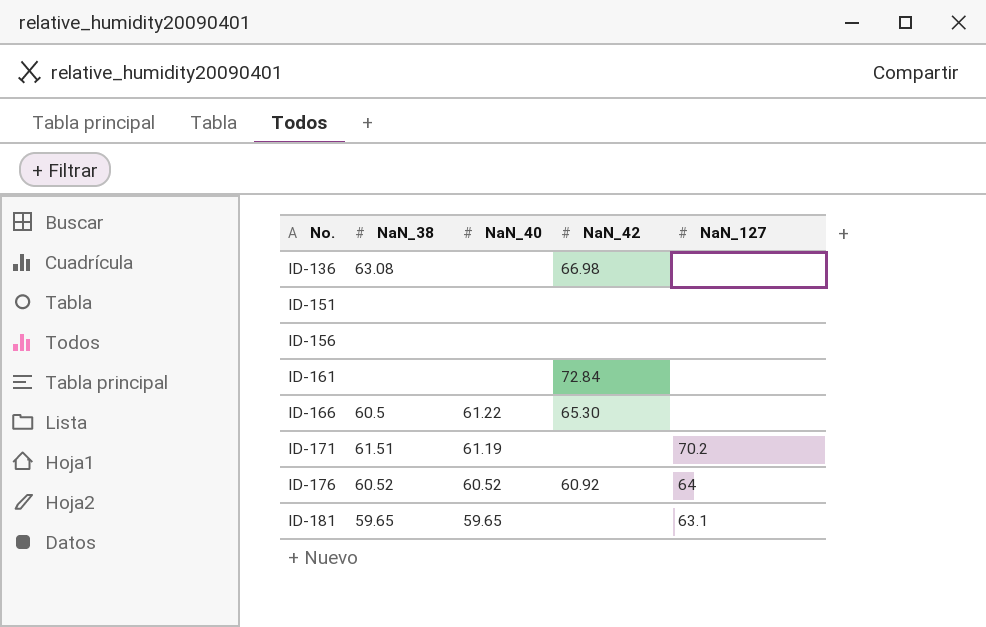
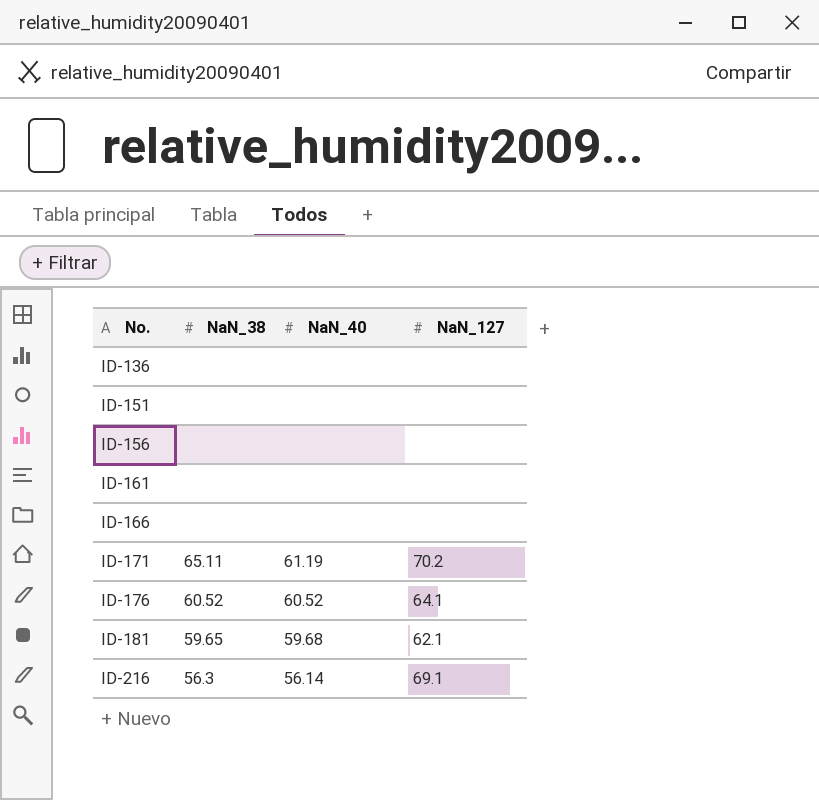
column NaN_42 | position: 4 -> none
ID-136 | NaN_38: 63.08 -> none
ID-166 | NaN_38: 60.5 -> none
ID-166 | NaN_40: 61.22 -> none
ID-171 | NaN_38: 61.51 -> 65.11
ID-176 | NaN_127: 64 -> 64.1
ID-181 | NaN_40: 59.65 -> 59.68
ID-181 | NaN_127: 63.1 -> 62.1
row ID-216: none -> 56.3 | 56.14 | 69.1

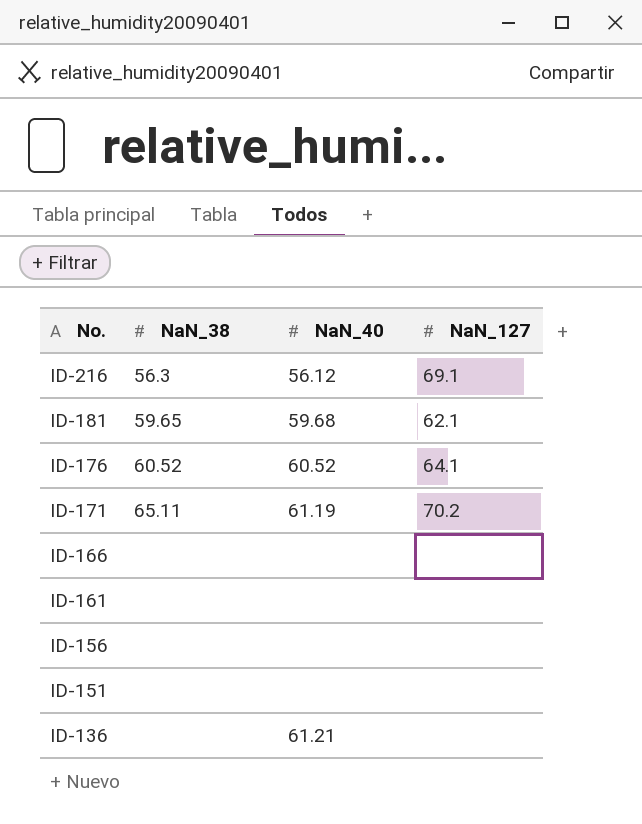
row order: No. ascending -> No. descending
ID-216 | NaN_40: 56.14 -> 56.12
ID-136 | NaN_40: none -> 61.21

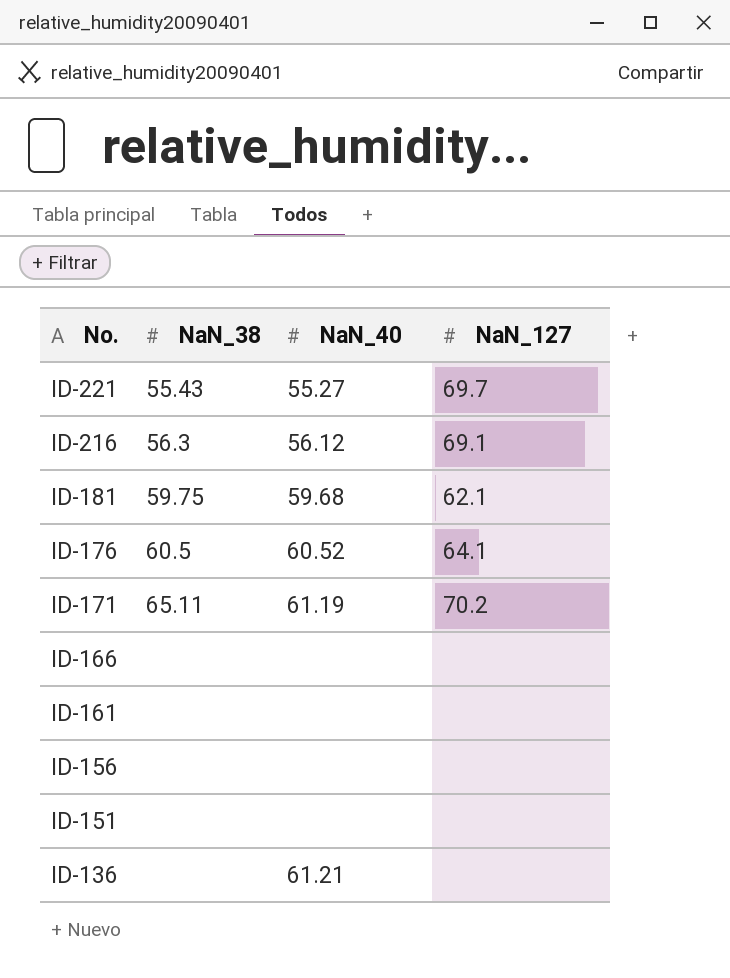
row ID-221: none -> 55.43 | 55.27 | 69.7
ID-181 | NaN_38: 59.65 -> 59.75
ID-176 | NaN_38: 60.52 -> 60.5

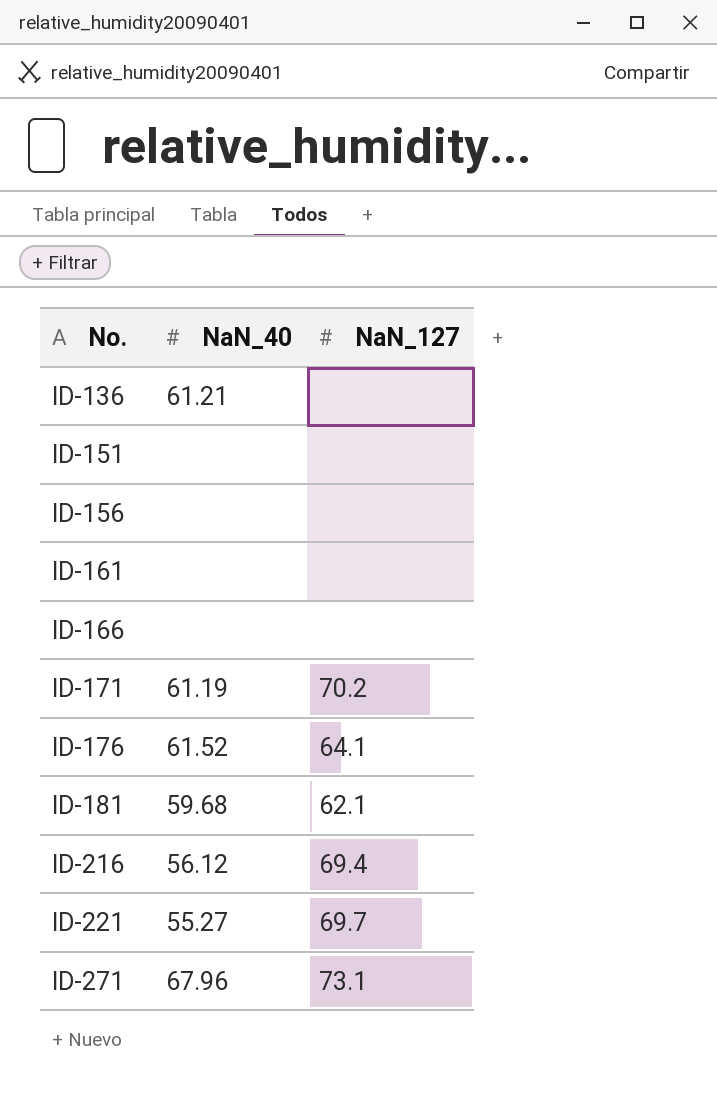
row order: No. descending -> No. ascending
column NaN_38 | position: 2 -> none
ID-176 | NaN_40: 60.52 -> 61.52
ID-216 | NaN_127: 69.1 -> 69.4
row ID-271: none -> 67.96 | 73.1

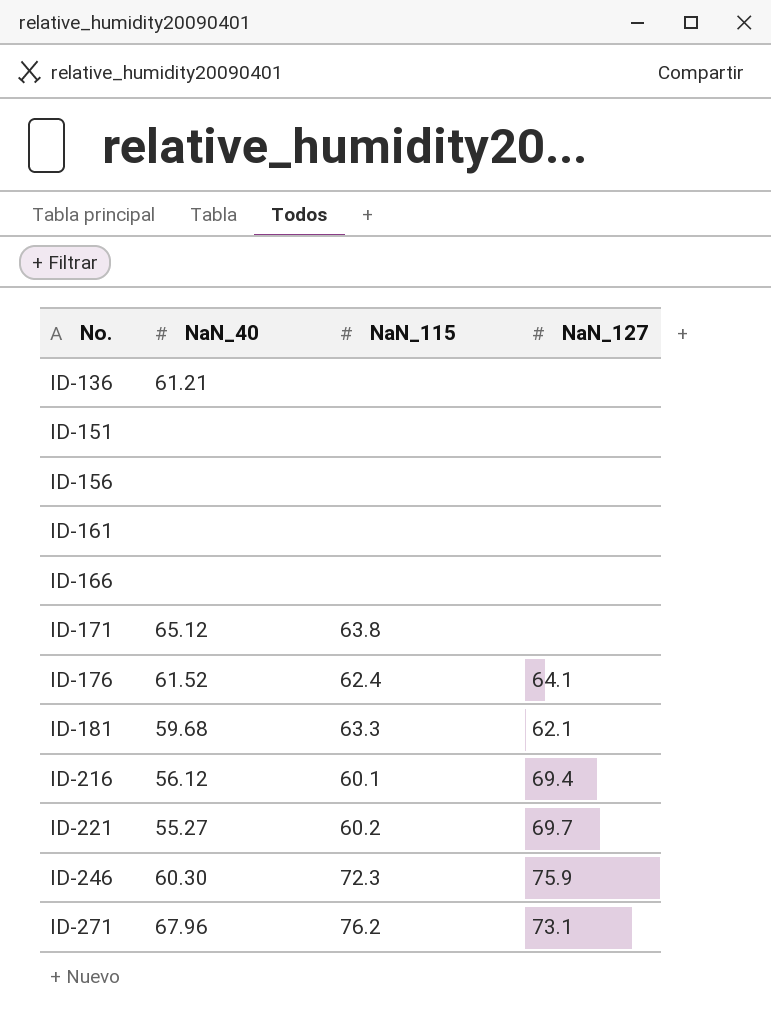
column NaN_115 | position: none -> 3
ID-171 | NaN_40: 61.19 -> 65.12
ID-171 | NaN_127: 70.2 -> none
row ID-246: none -> 60.30 | 72.3 | 75.9

